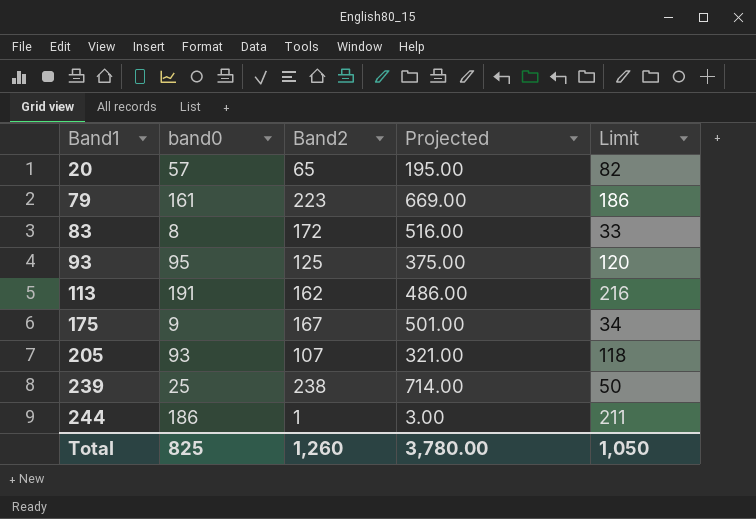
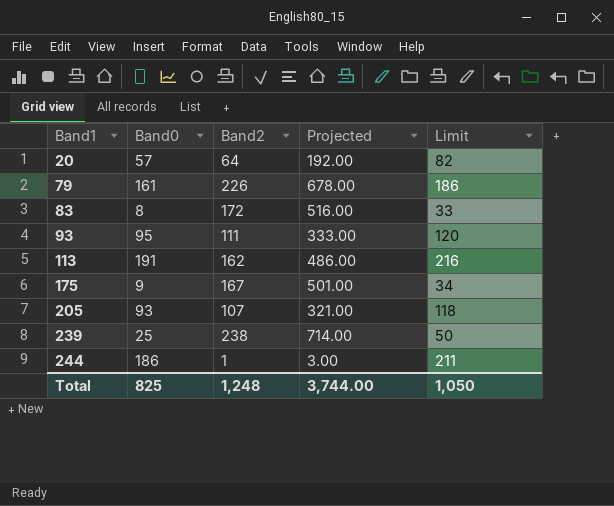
column name: band0 -> Band0
20 | Band2: 65 -> 64
20 | Projected: 195.00 -> 192.00
79 | Band2: 223 -> 226
79 | Projected: 669.00 -> 678.00
93 | Band2: 125 -> 111
93 | Projected: 375.00 -> 333.00
Total | Band2: 1,260 -> 1,248
Total | Projected: 3,780.00 -> 3,744.00

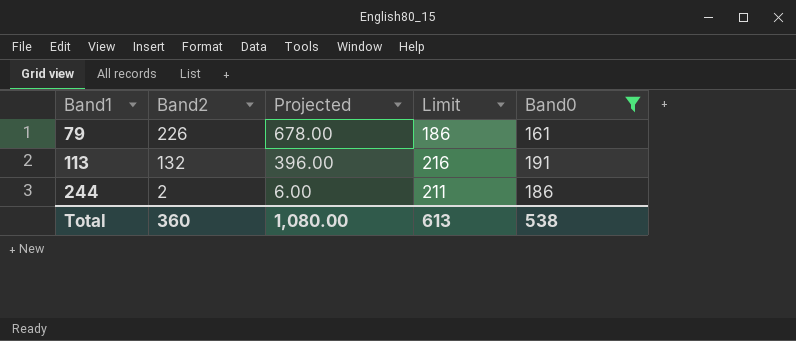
filter: none -> Band0 >= 161
column Band0 | position: 2 -> 5
113 | Band2: 162 -> 132
113 | Projected: 486.00 -> 396.00
244 | Band2: 1 -> 2
244 | Projected: 3.00 -> 6.00
Total | Band2: 1,248 -> 360
Total | Projected: 3,744.00 -> 1,080.00
Total | Limit: 1,050 -> 613
Total | Band0: 825 -> 538

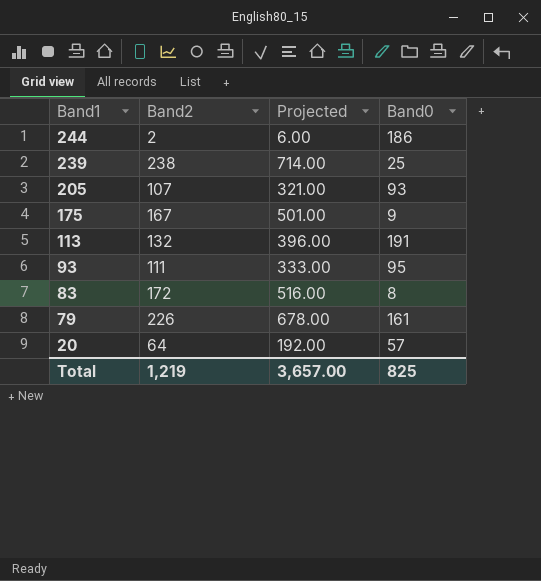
filter: Band0 >= 161 -> none
row order: Band1 ascending -> Band1 descending
column Limit | formula: [Band0] + 25 -> none
Total | Band2: 360 -> 1,219
Total | Projected: 1,080.00 -> 3,657.00
Total | Band0: 538 -> 825

